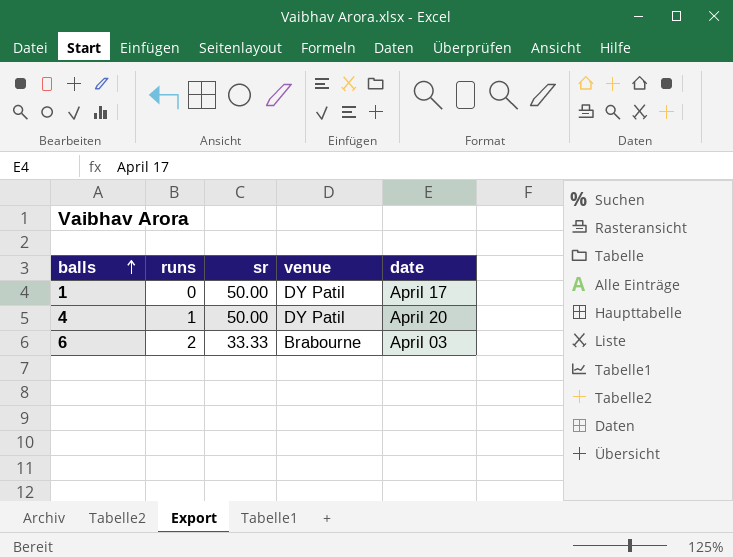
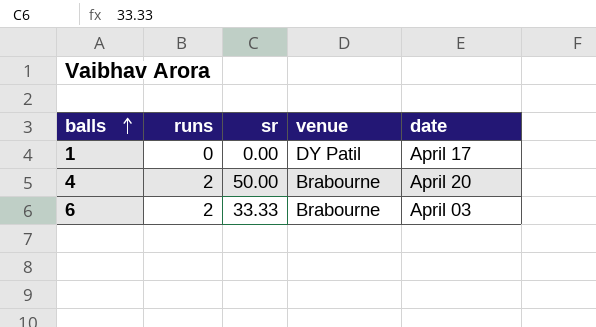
1 | sr: 50.00 -> 0.00
4 | runs: 1 -> 2
4 | venue: DY Patil -> Brabourne

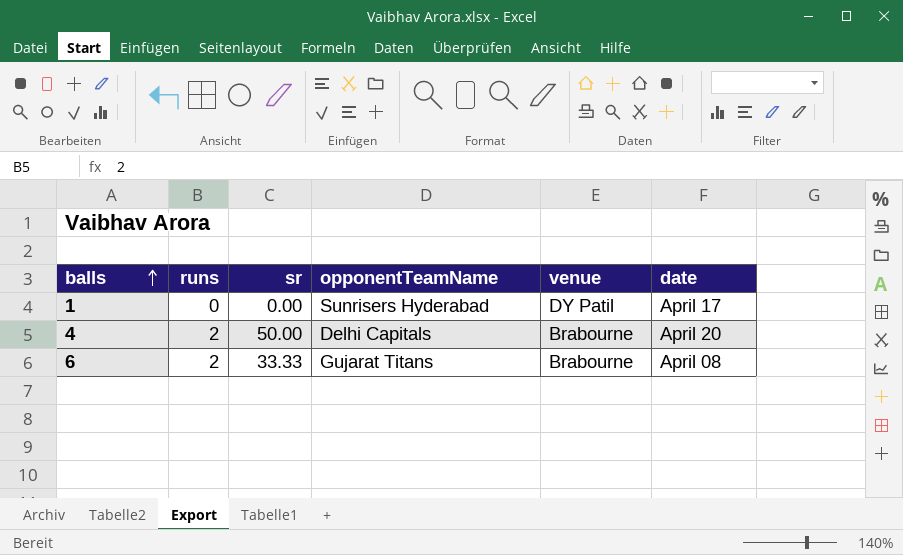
column opponentTeamName | position: none -> 4
6 | date: April 03 -> April 08

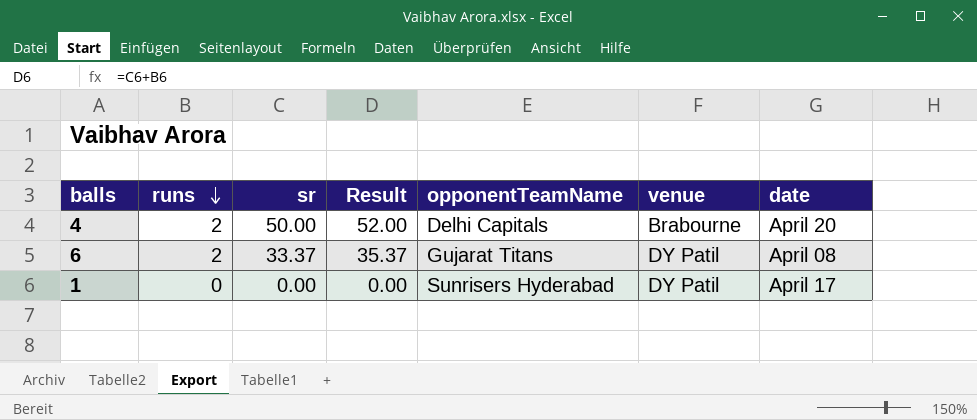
row order: balls ascending -> runs descending
column Result | formula: none -> [runs] + [sr]
6 | sr: 33.33 -> 33.37
6 | venue: Brabourne -> DY Patil

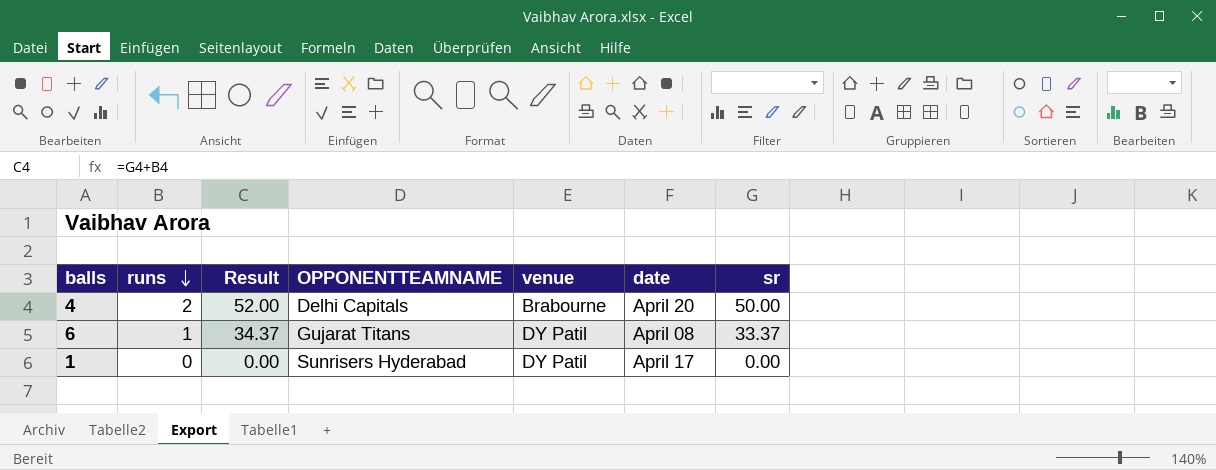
column name: opponentTeamName -> OPPONENTTEAMNAME
column sr | position: 3 -> 7
6 | runs: 2 -> 1
6 | Result: 35.37 -> 34.37

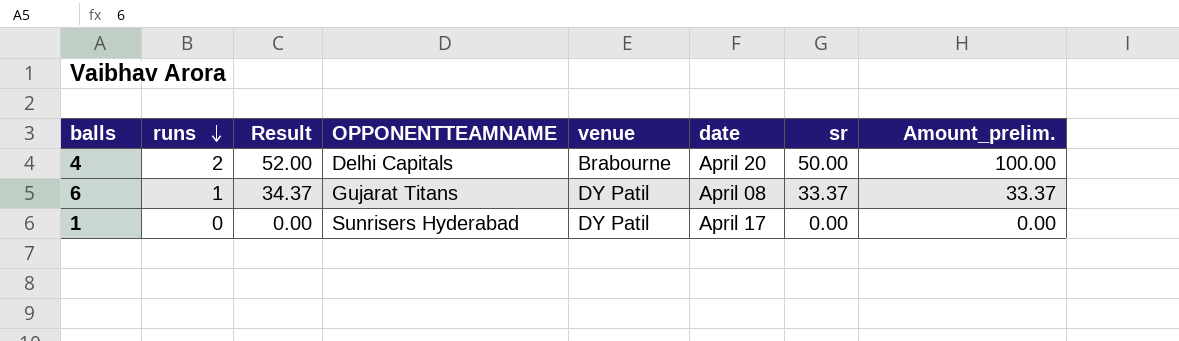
column Amount_prelim. | formula: none -> [runs] * [sr]

